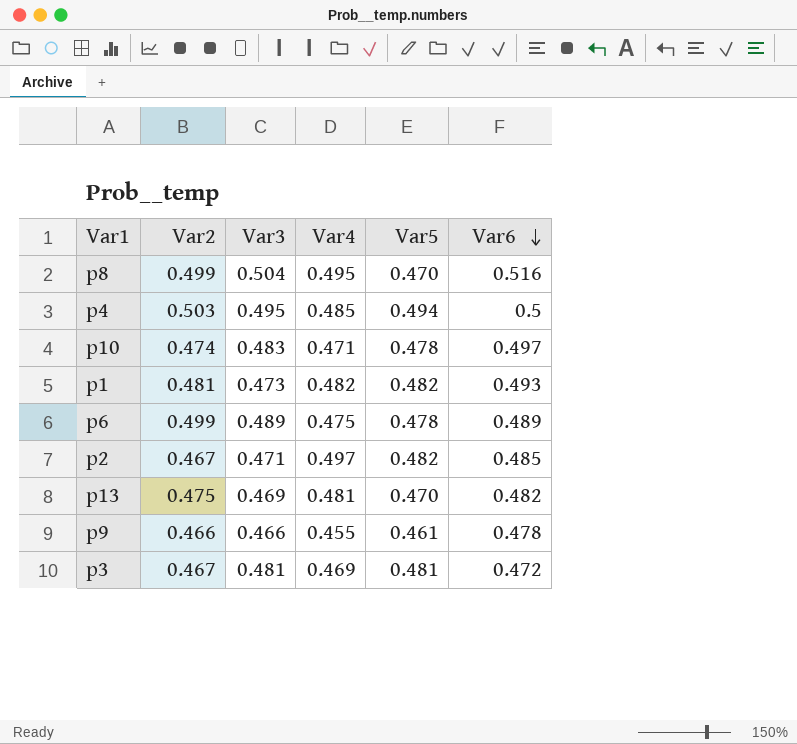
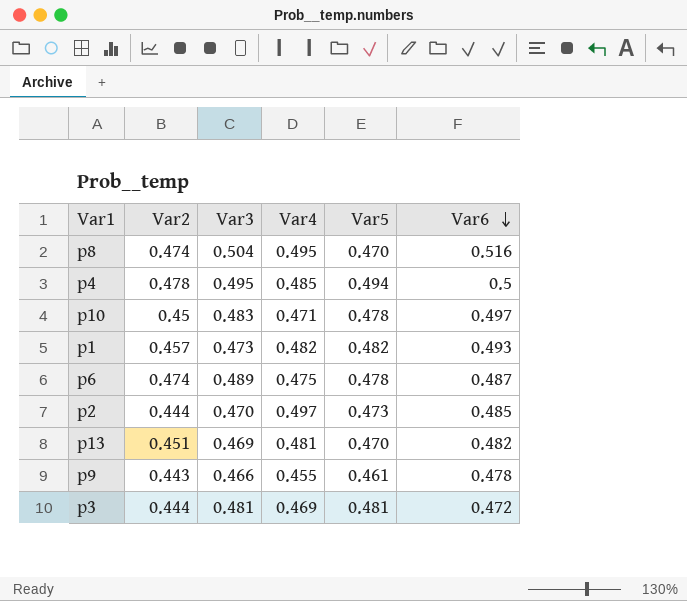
p8 | Var2: 0.499 -> 0.474
p4 | Var2: 0.503 -> 0.478
p10 | Var2: 0.474 -> 0.45
p1 | Var2: 0.481 -> 0.457
p6 | Var2: 0.499 -> 0.474
p6 | Var6: 0.489 -> 0.487
p2 | Var2: 0.467 -> 0.444
p2 | Var3: 0.471 -> 0.470
p2 | Var5: 0.482 -> 0.473
p13 | Var2: 0.475 -> 0.451
p9 | Var2: 0.466 -> 0.443
p3 | Var2: 0.467 -> 0.444

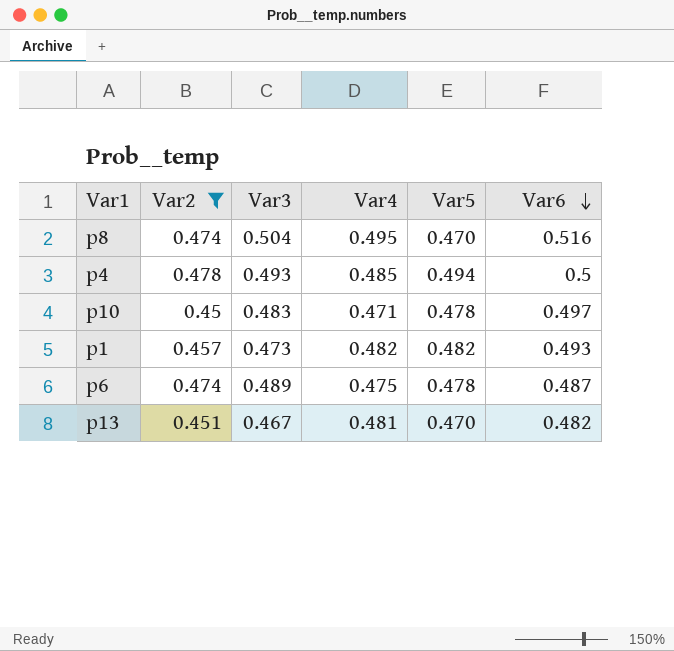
filter: none -> Var2 >= 0.45
p4 | Var3: 0.495 -> 0.493
p13 | Var3: 0.469 -> 0.467

